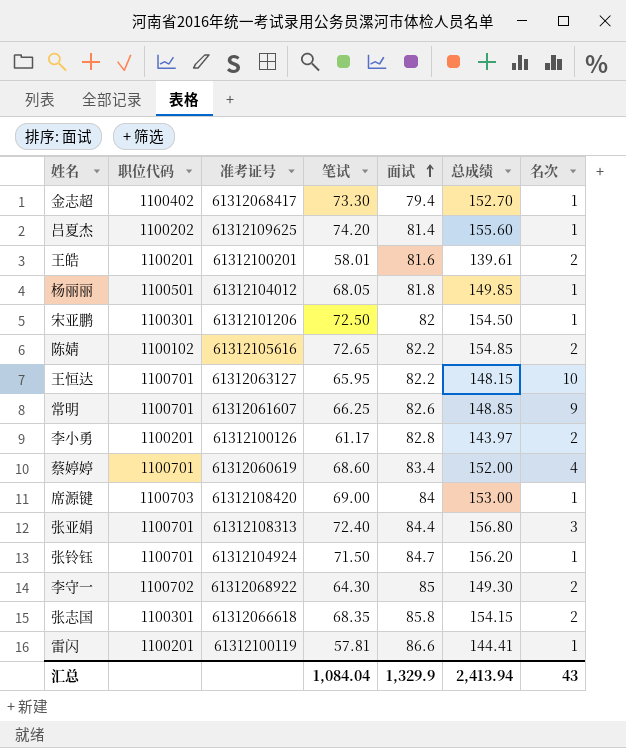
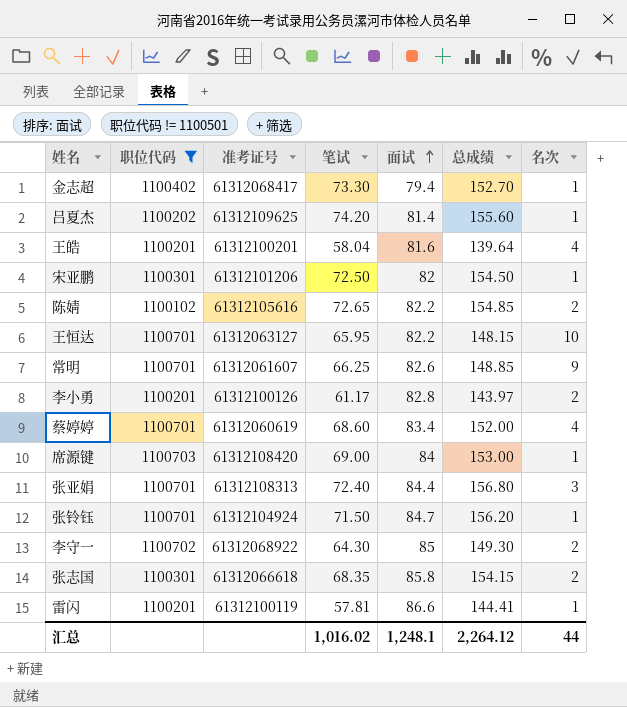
filter: none -> 职位代码 != 1100501
王皓 | 笔试: 58.01 -> 58.04
王皓 | 总成绩: 139.61 -> 139.64
王皓 | 名次: 2 -> 4
汇总 | 笔试: 1,084.04 -> 1,016.02
汇总 | 面试: 1,329.9 -> 1,248.1
汇总 | 总成绩: 2,413.94 -> 2,264.12
汇总 | 名次: 43 -> 44

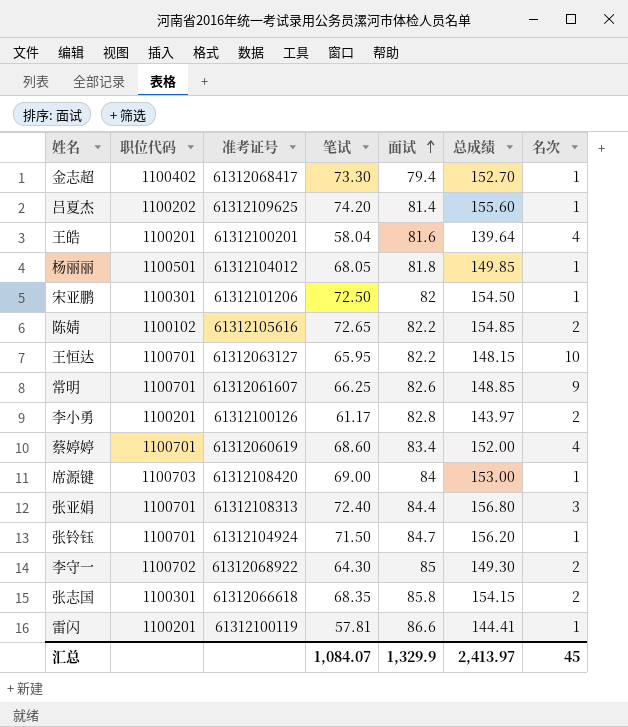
filter: 职位代码 != 1100501 -> none
汇总 | 笔试: 1,016.02 -> 1,084.07
汇总 | 面试: 1,248.1 -> 1,329.9
汇总 | 总成绩: 2,264.12 -> 2,413.97
汇总 | 名次: 44 -> 45

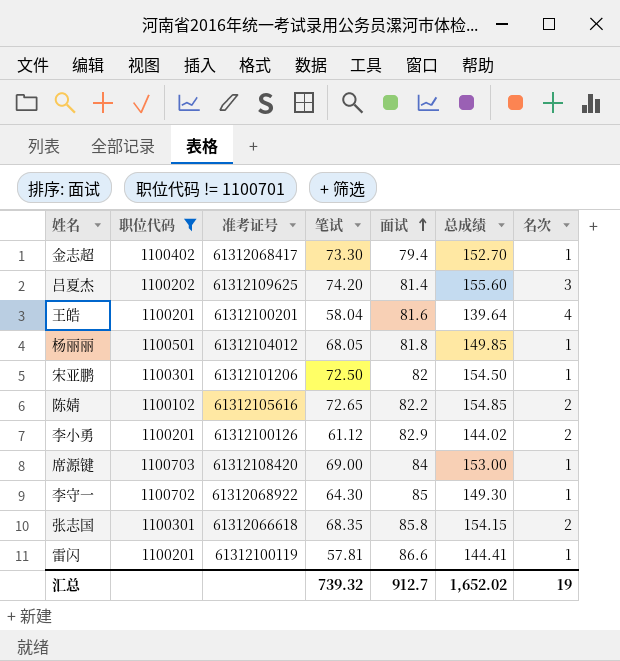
filter: none -> 职位代码 != 1100701
吕夏杰 | 名次: 1 -> 3
李小勇 | 笔试: 61.17 -> 61.12
李小勇 | 面试: 82.8 -> 82.9
李小勇 | 总成绩: 143.97 -> 144.02
李守一 | 名次: 2 -> 1
汇总 | 笔试: 1,084.07 -> 739.32
汇总 | 面试: 1,329.9 -> 912.7
汇总 | 总成绩: 2,413.97 -> 1,652.02
汇总 | 名次: 45 -> 19

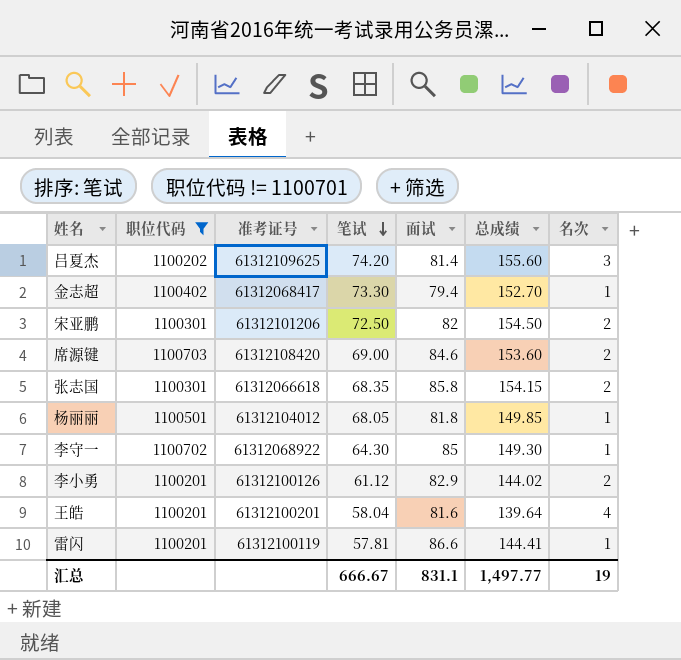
row order: 面试 ascending -> 笔试 descending
row 陈婧: 1100102 | 61312105616 | 72.65 | 82.2 | 154.85 | 2 -> none
宋亚鹏 | 名次: 1 -> 2
席源键 | 面试: 84 -> 84.6
席源键 | 总成绩: 153.00 -> 153.60
席源键 | 名次: 1 -> 2
汇总 | 笔试: 739.32 -> 666.67
汇总 | 面试: 912.7 -> 831.1
汇总 | 总成绩: 1,652.02 -> 1,497.77

